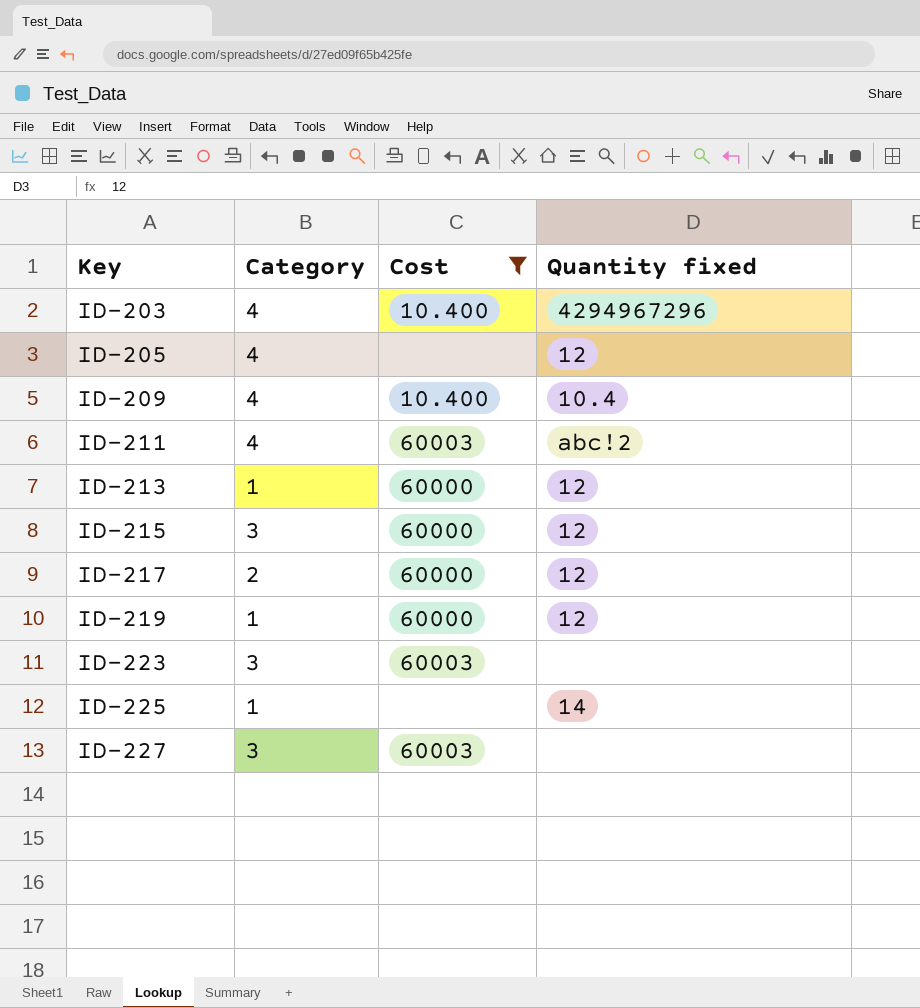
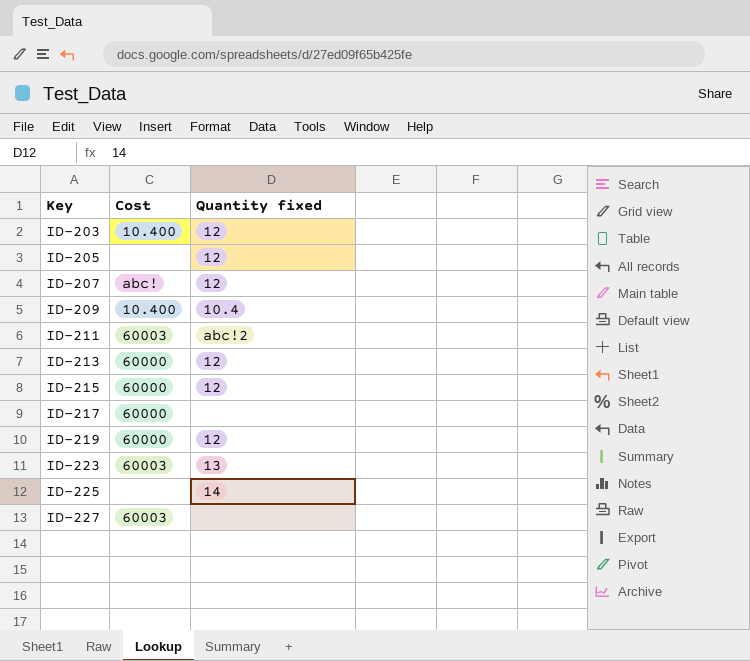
filter: Cost != abc! -> none
column Category | position: 2 -> none
ID-203 | Quantity fixed: 4294967296 -> 12
ID-217 | Quantity fixed: 12 -> none
ID-223 | Quantity fixed: none -> 13

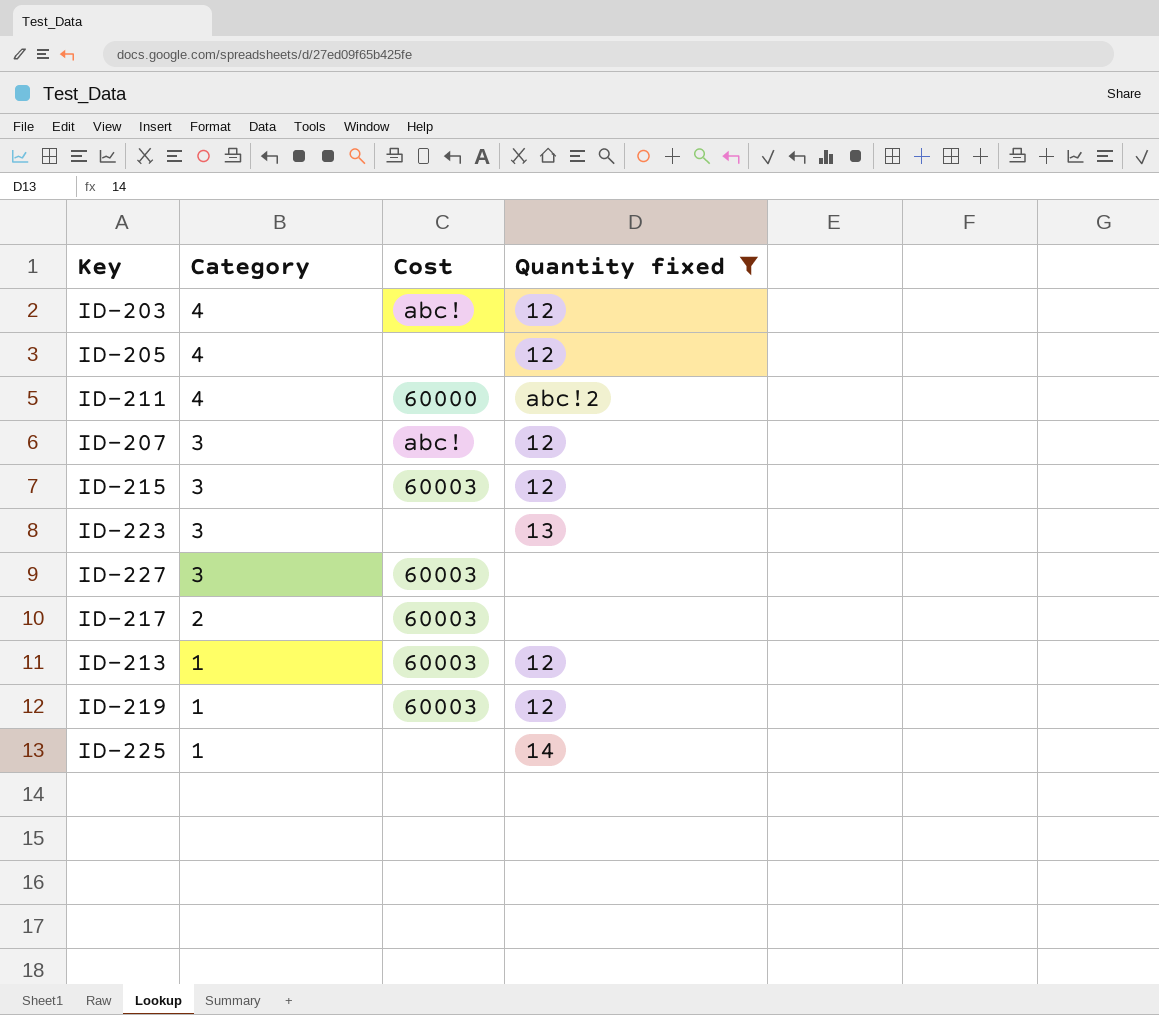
filter: none -> Quantity fixed != 10.4
row order: Key ascending -> Category descending
column Category | position: none -> 2
ID-203 | Cost: 10.400 -> abc!
ID-211 | Cost: 60003 -> 60000
ID-215 | Cost: 60000 -> 60003
ID-223 | Cost: 60003 -> none
ID-217 | Cost: 60000 -> 60003
ID-213 | Cost: 60000 -> 60003
ID-219 | Cost: 60000 -> 60003

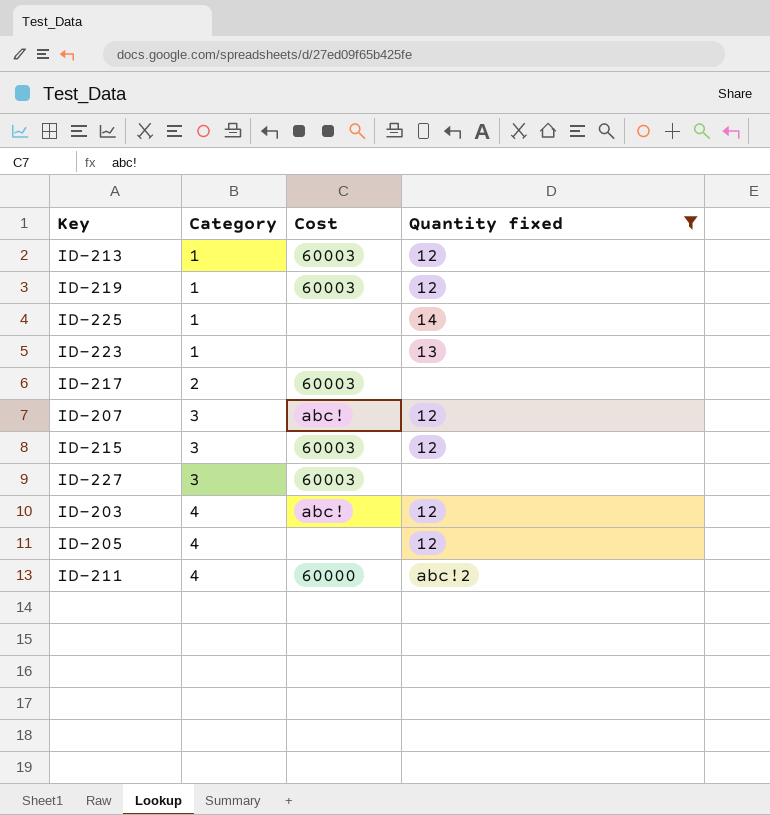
row order: Category descending -> Category ascending
ID-223 | Category: 3 -> 1

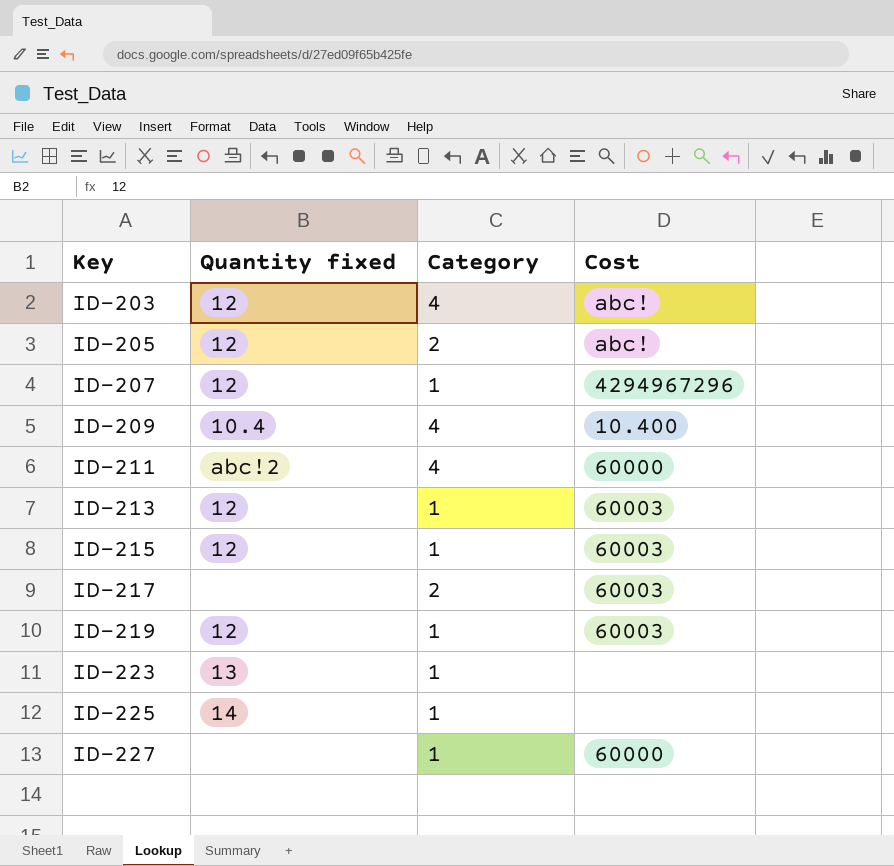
filter: Quantity fixed != 10.4 -> none
row order: Category ascending -> Key ascending
column Quantity fixed | position: 4 -> 2
ID-205 | Category: 4 -> 2
ID-205 | Cost: none -> abc!
ID-207 | Category: 3 -> 1
ID-207 | Cost: abc! -> 4294967296
ID-215 | Category: 3 -> 1
ID-227 | Category: 3 -> 1
ID-227 | Cost: 60003 -> 60000

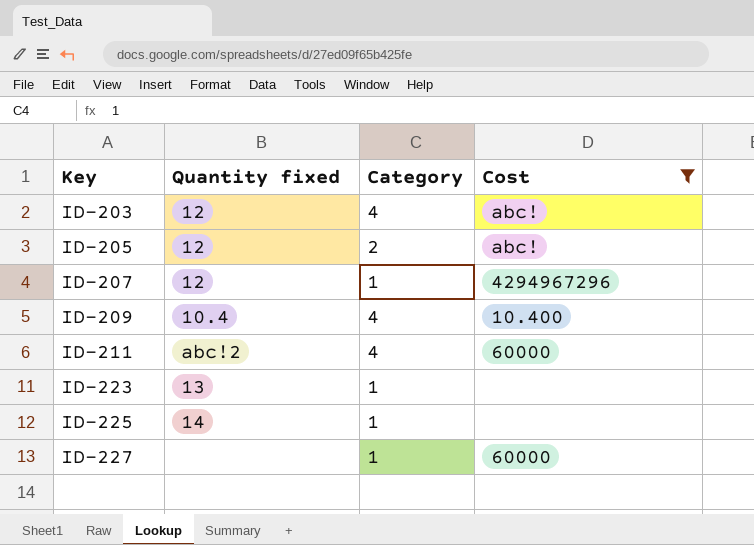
filter: none -> Cost != 60003

